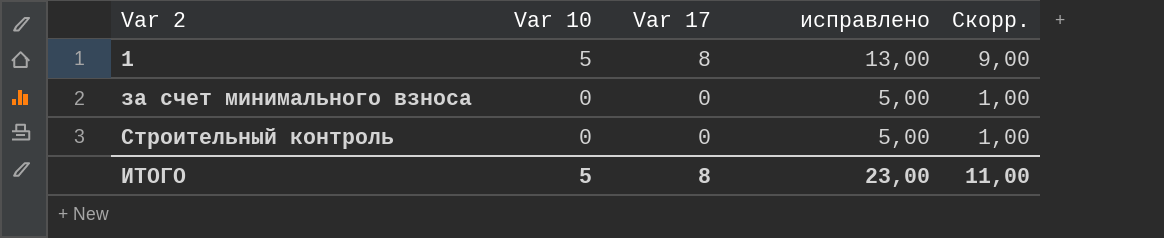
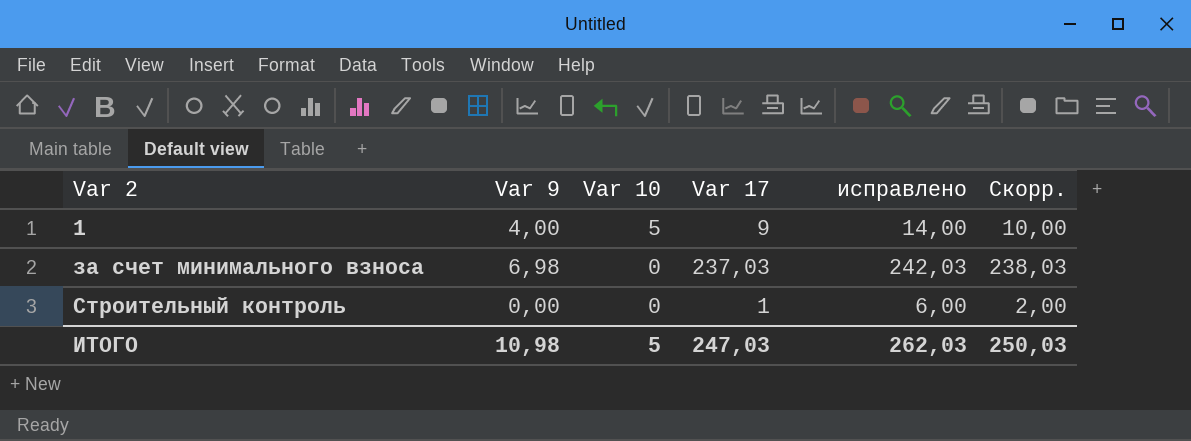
column Var 9 | position: none -> 2
1 | Var 17: 8 -> 9
1 | исправлено: 13,00 -> 14,00
1 | Скорр.: 9,00 -> 10,00
за счет минимального взноса | Var 17: 0 -> 237,03
за счет минимального взноса | исправлено: 5,00 -> 242,03
за счет минимального взноса | Скорр.: 1,00 -> 238,03
Строительный контроль | Var 17: 0 -> 1
Строительный контроль | исправлено: 5,00 -> 6,00
Строительный контроль | Скорр.: 1,00 -> 2,00
ИТОГО | Var 17: 8 -> 247,03
ИТОГО | исправлено: 23,00 -> 262,03
ИТОГО | Скорр.: 11,00 -> 250,03

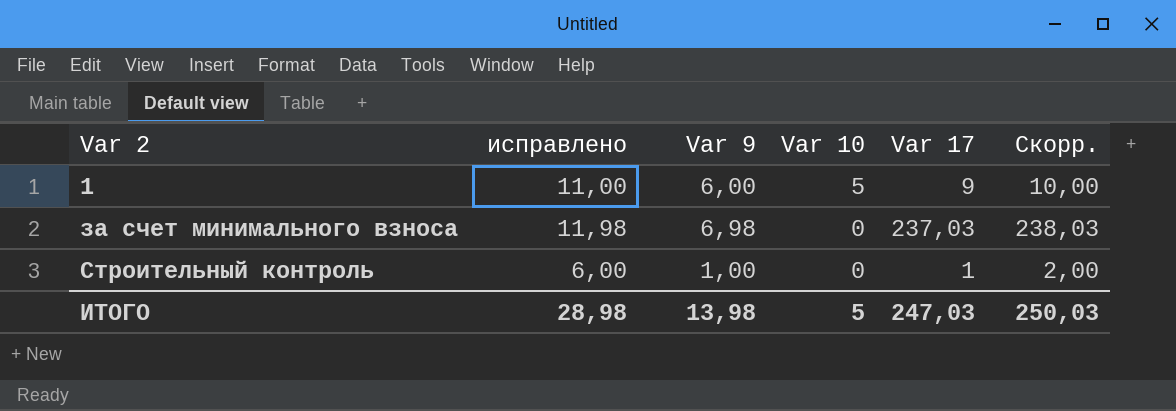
column исправлено | formula: [Var 17] + 5 -> [Var 9] + 5
column исправлено | position: 5 -> 2
1 | Var 9: 4,00 -> 6,00
Строительный контроль | Var 9: 0,00 -> 1,00
ИТОГО | исправлено: 262,03 -> 28,98
ИТОГО | Var 9: 10,98 -> 13,98

